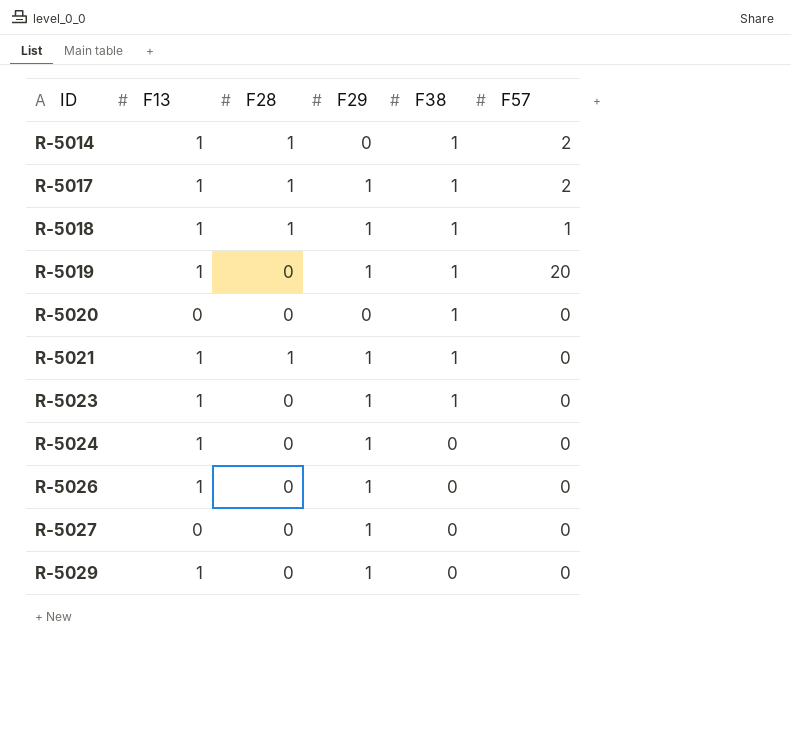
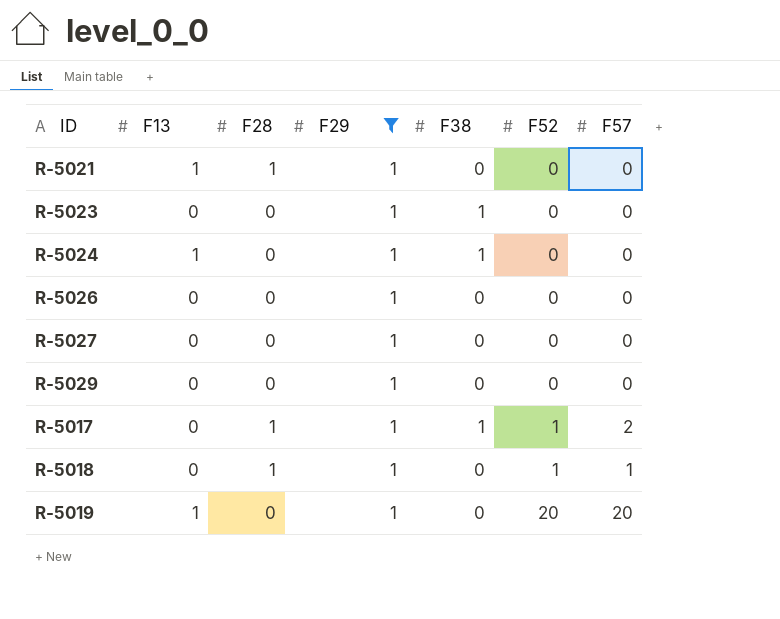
filter: none -> F29 = 1
row order: ID ascending -> F52 ascending
column F52 | position: none -> 6
R-5021 | F38: 1 -> 0
R-5023 | F13: 1 -> 0
R-5024 | F38: 0 -> 1
R-5026 | F13: 1 -> 0
R-5029 | F13: 1 -> 0
R-5017 | F13: 1 -> 0
R-5018 | F13: 1 -> 0
R-5018 | F38: 1 -> 0
R-5019 | F38: 1 -> 0

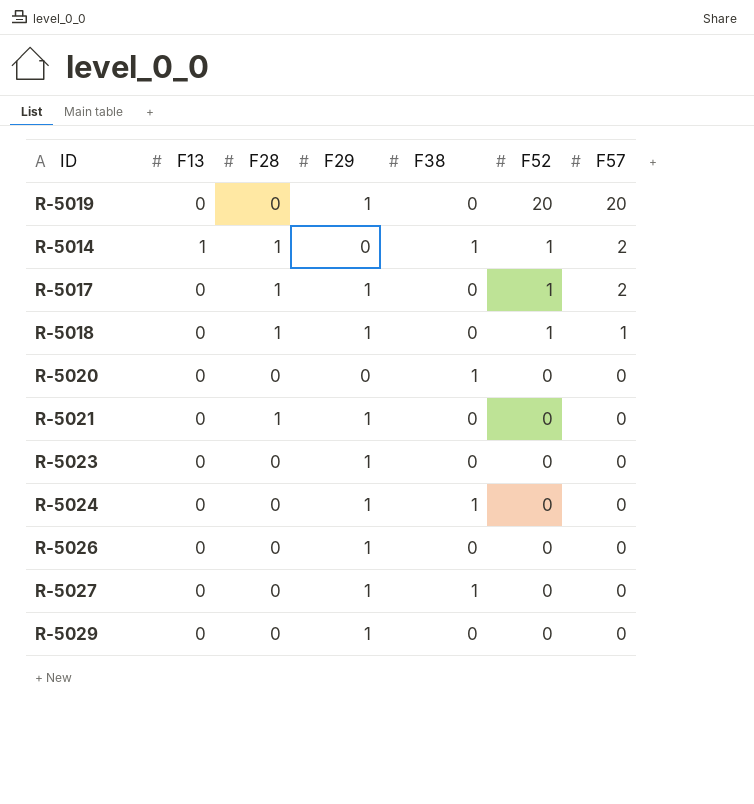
filter: F29 = 1 -> none
row order: F52 ascending -> F52 descending
R-5019 | F13: 1 -> 0
R-5017 | F38: 1 -> 0
R-5021 | F13: 1 -> 0
R-5023 | F38: 1 -> 0
R-5024 | F13: 1 -> 0
R-5027 | F38: 0 -> 1

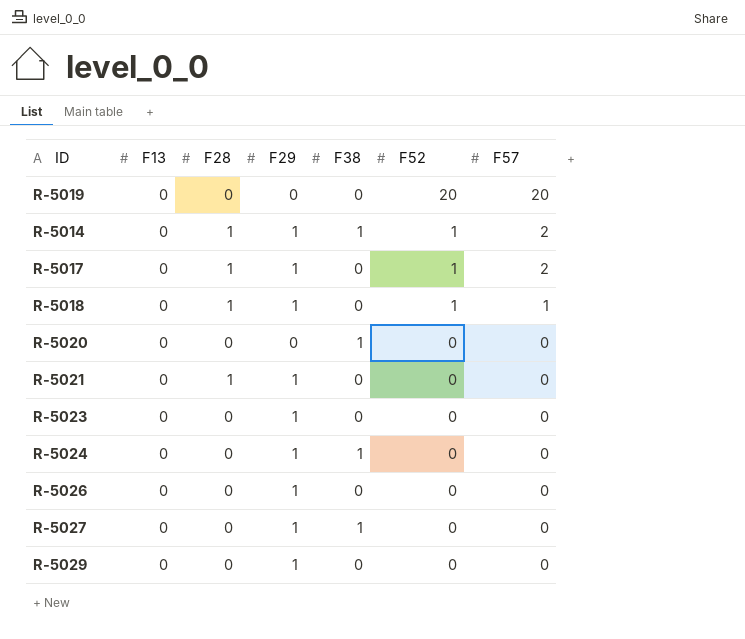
R-5019 | F29: 1 -> 0
R-5014 | F13: 1 -> 0
R-5014 | F29: 0 -> 1

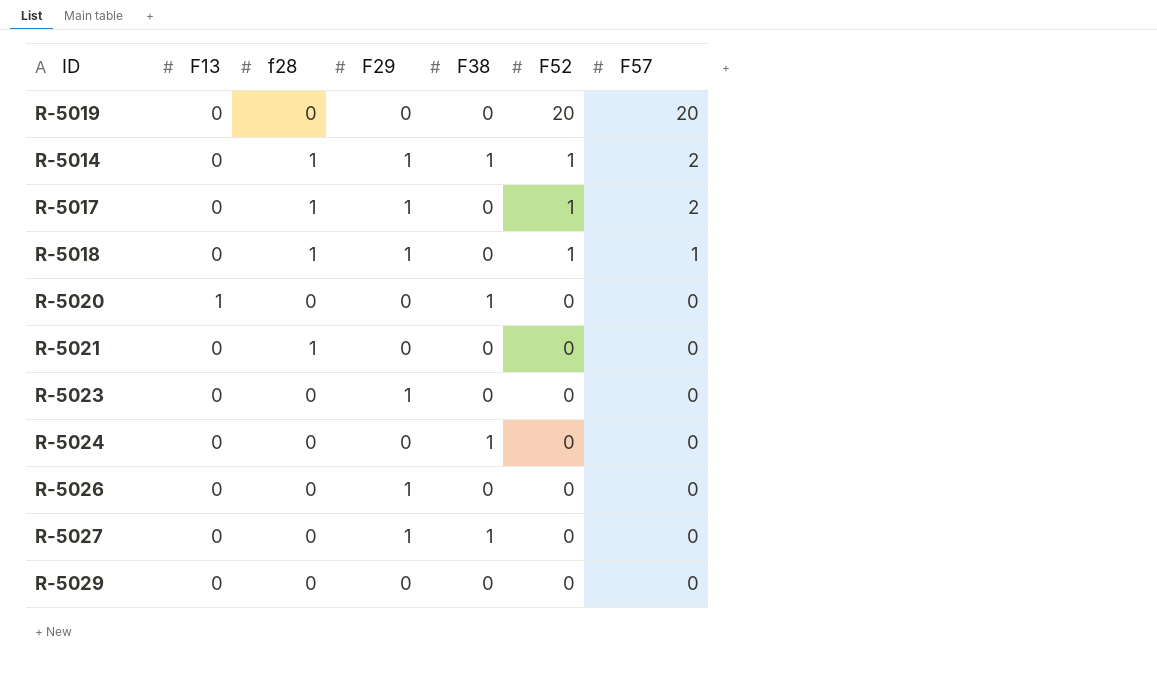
column name: F28 -> f28
R-5020 | F13: 0 -> 1
R-5021 | F29: 1 -> 0
R-5024 | F29: 1 -> 0
R-5029 | F29: 1 -> 0

